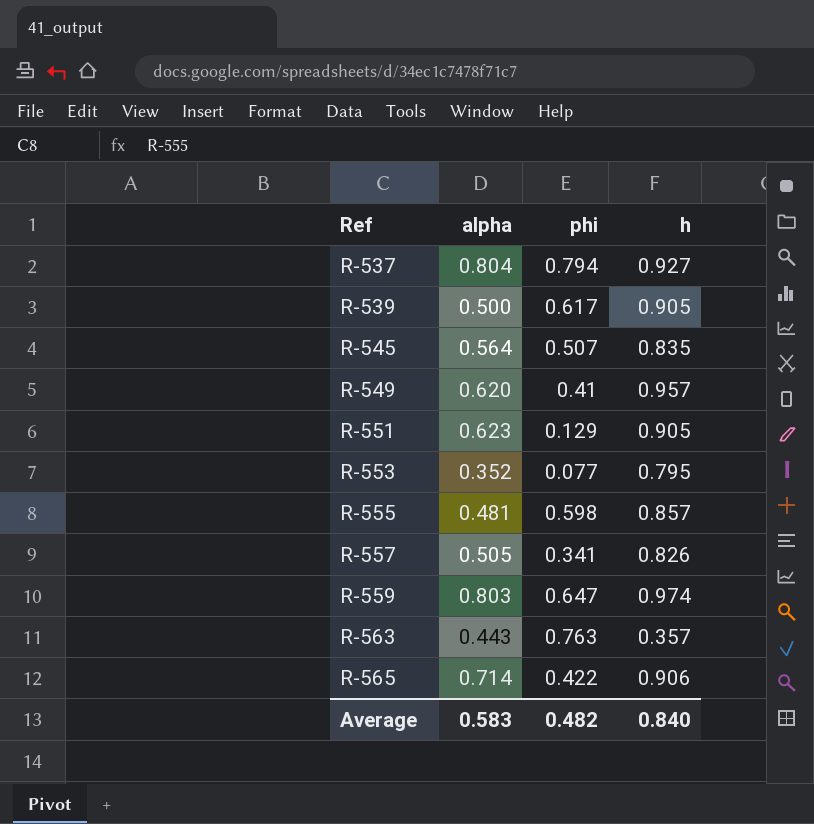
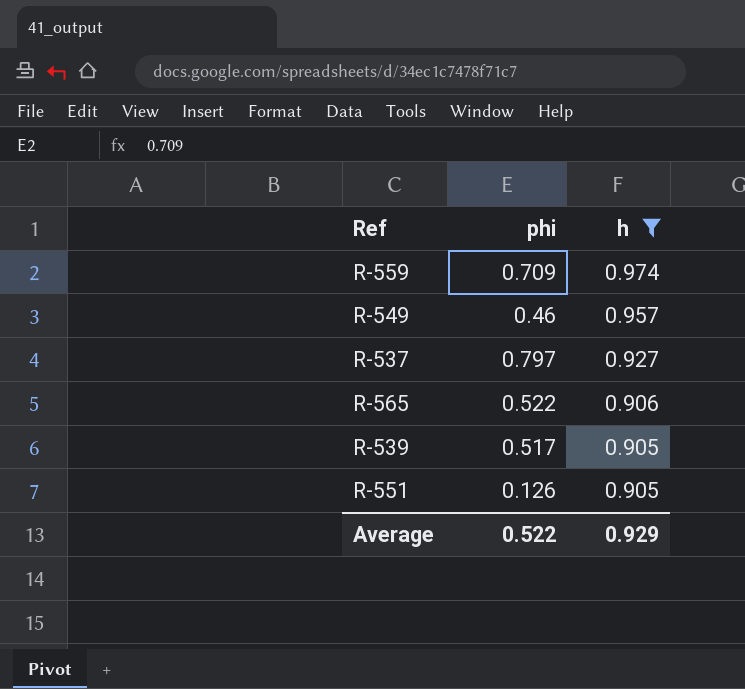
filter: none -> h >= 0.905
row order: Ref ascending -> h descending
column alpha | position: 2 -> none
R-559 | phi: 0.647 -> 0.709
R-549 | phi: 0.41 -> 0.46
R-537 | phi: 0.794 -> 0.797
R-565 | phi: 0.422 -> 0.522
R-539 | phi: 0.617 -> 0.517
R-551 | phi: 0.129 -> 0.126
Average | phi: 0.482 -> 0.522
Average | h: 0.840 -> 0.929

